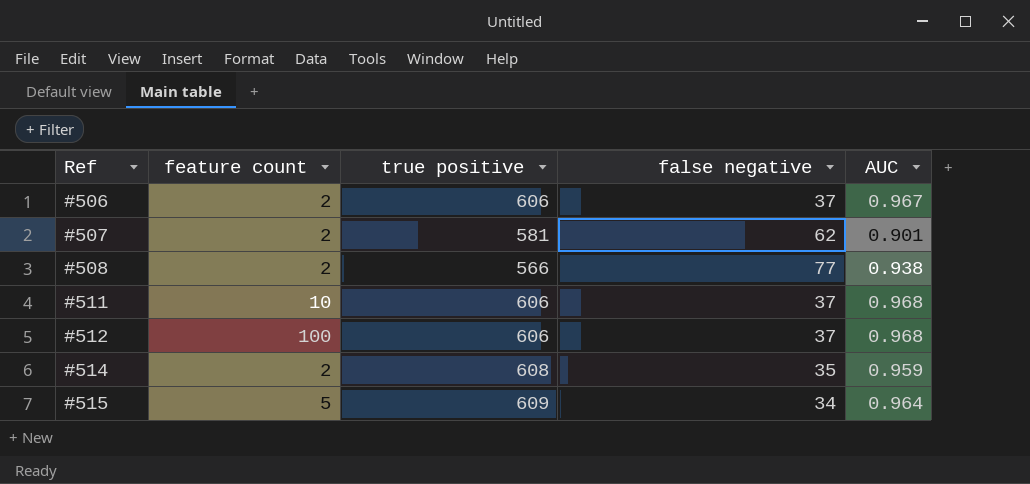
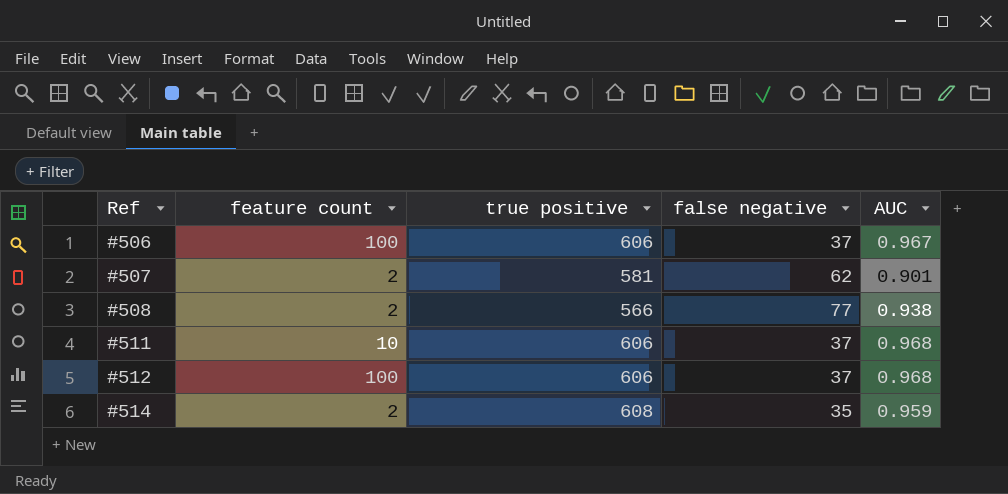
row #515: 5 | 609 | 34 | 0.964 -> none
#506 | feature count: 2 -> 100

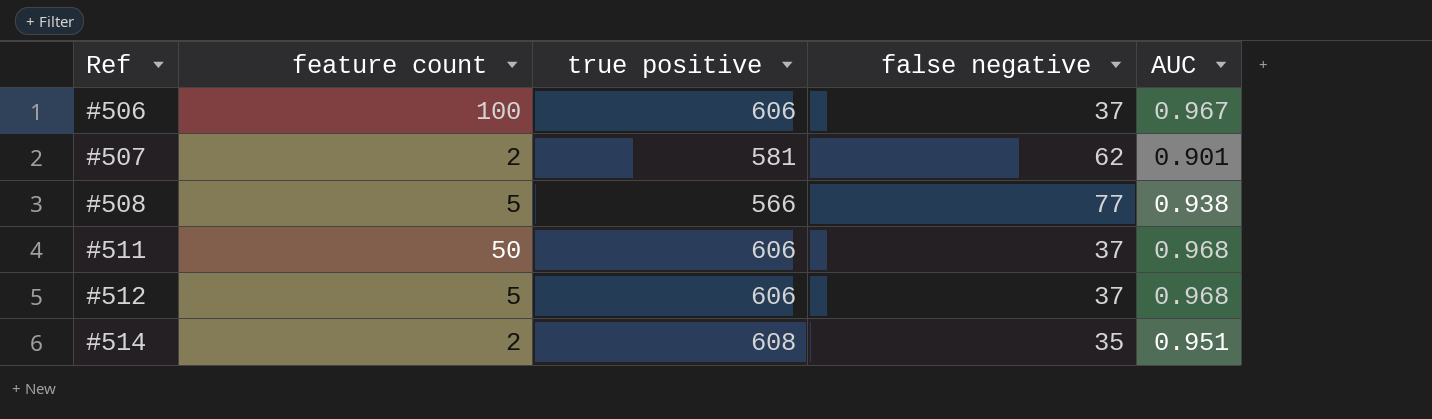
#508 | feature count: 2 -> 5
#511 | feature count: 10 -> 50
#512 | feature count: 100 -> 5
#514 | AUC: 0.959 -> 0.951

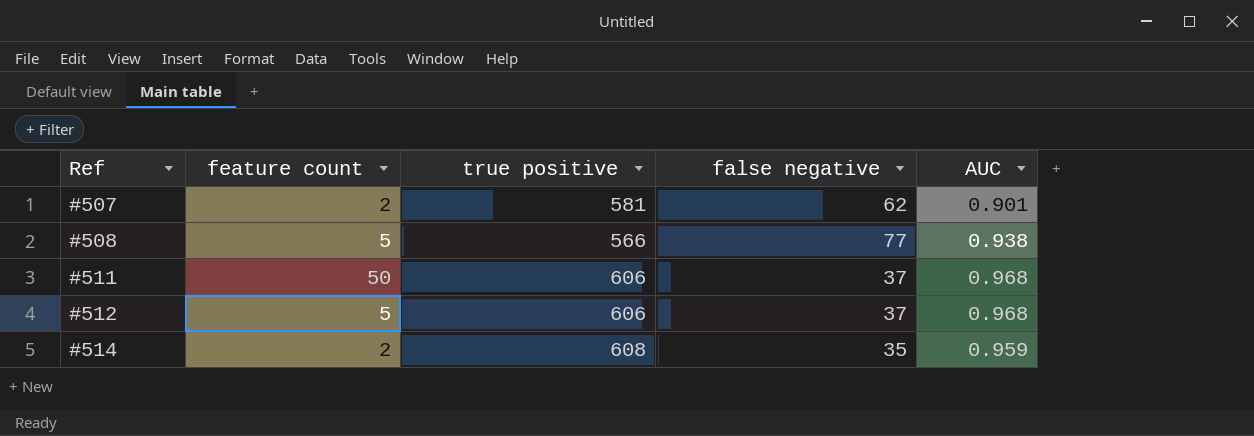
row #506: 100 | 606 | 37 | 0.967 -> none
#514 | AUC: 0.951 -> 0.959

